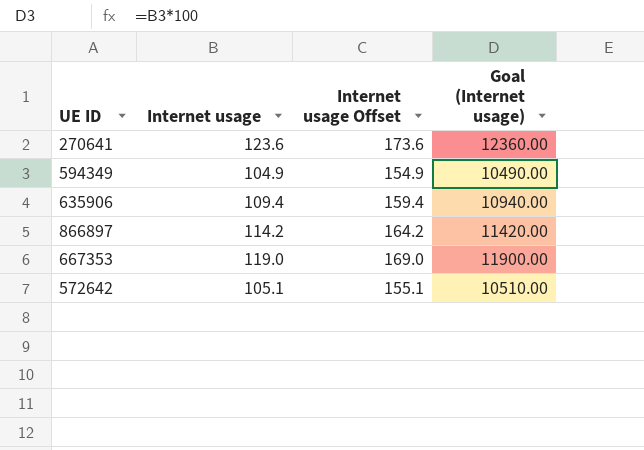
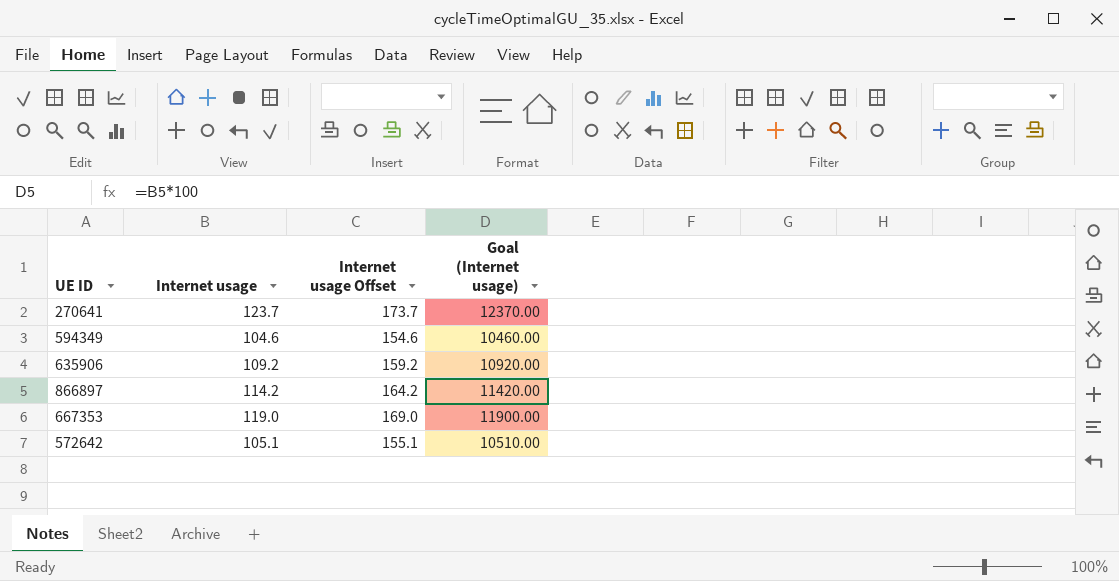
270641 | Internet usage: 123.6 -> 123.7
270641 | Internet usage Offset: 173.6 -> 173.7
270641 | Goal (Internet usage): 12360.00 -> 12370.00
594349 | Internet usage: 104.9 -> 104.6
594349 | Internet usage Offset: 154.9 -> 154.6
594349 | Goal (Internet usage): 10490.00 -> 10460.00
635906 | Internet usage: 109.4 -> 109.2
635906 | Internet usage Offset: 159.4 -> 159.2
635906 | Goal (Internet usage): 10940.00 -> 10920.00

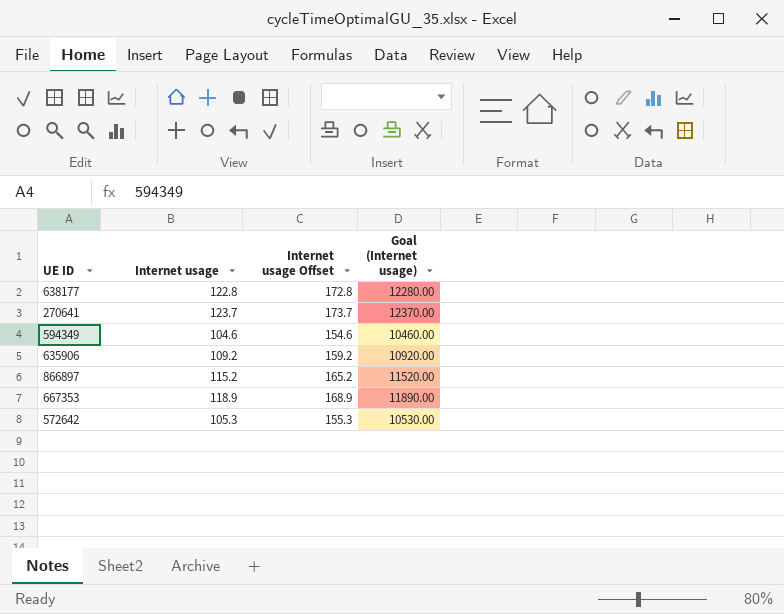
row 638177: none -> 122.8 | 172.8 | 12280.00
866897 | Internet usage: 114.2 -> 115.2
866897 | Internet usage Offset: 164.2 -> 165.2
866897 | Goal (Internet usage): 11420.00 -> 11520.00
667353 | Internet usage: 119.0 -> 118.9
667353 | Internet usage Offset: 169.0 -> 168.9
667353 | Goal (Internet usage): 11900.00 -> 11890.00
572642 | Internet usage: 105.1 -> 105.3
572642 | Internet usage Offset: 155.1 -> 155.3
572642 | Goal (Internet usage): 10510.00 -> 10530.00

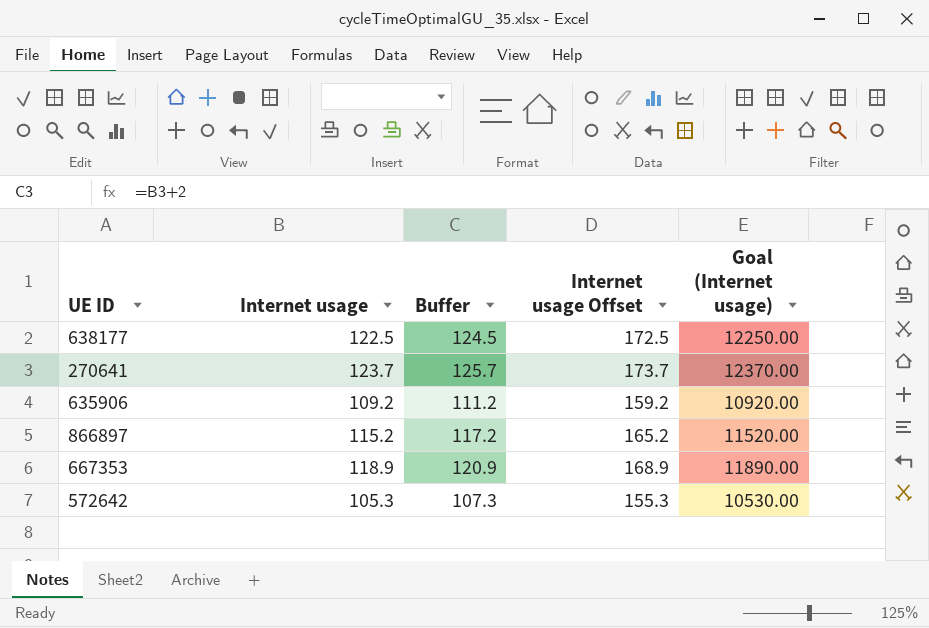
column Buffer | formula: none -> [Internet usage] + 2
row 594349: 104.6 | 154.6 | 10460.00 -> none
638177 | Internet usage: 122.8 -> 122.5
638177 | Internet usage Offset: 172.8 -> 172.5
638177 | Goal (Internet usage): 12280.00 -> 12250.00

